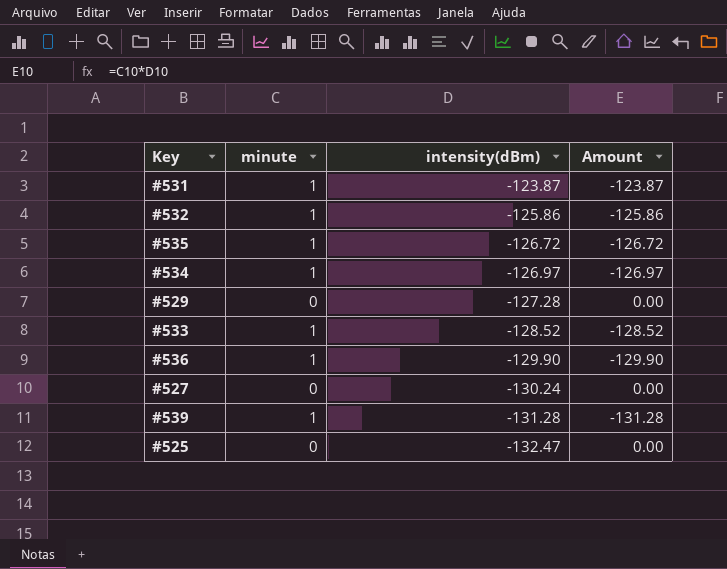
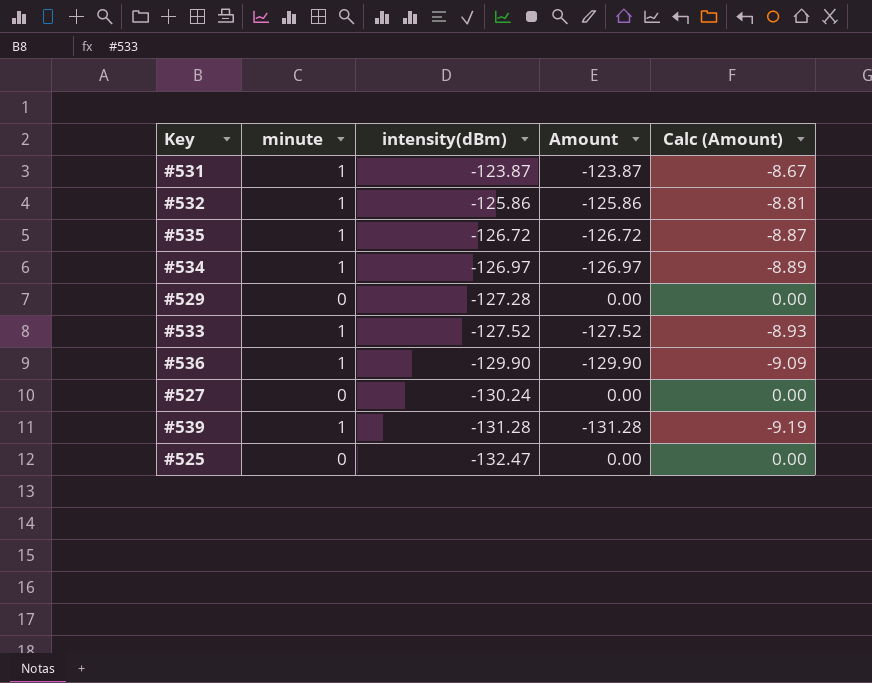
column Calc (Amount) | formula: none -> [Amount] * 0.07
#533 | intensity(dBm): -128.52 -> -127.52
#533 | Amount: -128.52 -> -127.52

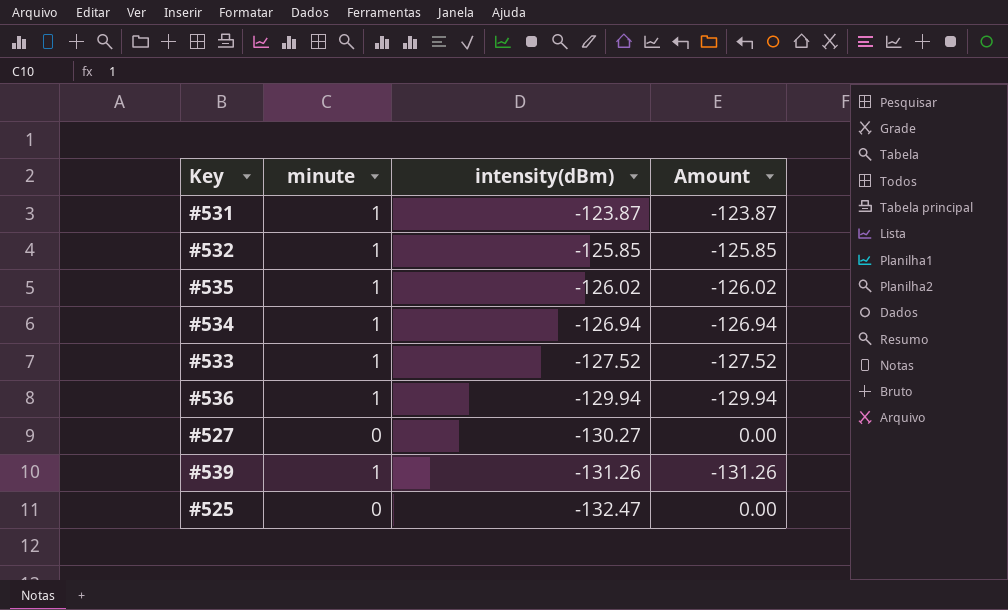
column Calc (Amount) | formula: [Amount] * 0.07 -> none
row #529: 0 | -127.28 | 0.00 | 0.00 -> none
#532 | intensity(dBm): -125.86 -> -125.85
#532 | Amount: -125.86 -> -125.85
#535 | intensity(dBm): -126.72 -> -126.02
#535 | Amount: -126.72 -> -126.02
#534 | intensity(dBm): -126.97 -> -126.94
#534 | Amount: -126.97 -> -126.94
#536 | intensity(dBm): -129.90 -> -129.94
#536 | Amount: -129.90 -> -129.94
#527 | intensity(dBm): -130.24 -> -130.27
#539 | intensity(dBm): -131.28 -> -131.26
#539 | Amount: -131.28 -> -131.26

